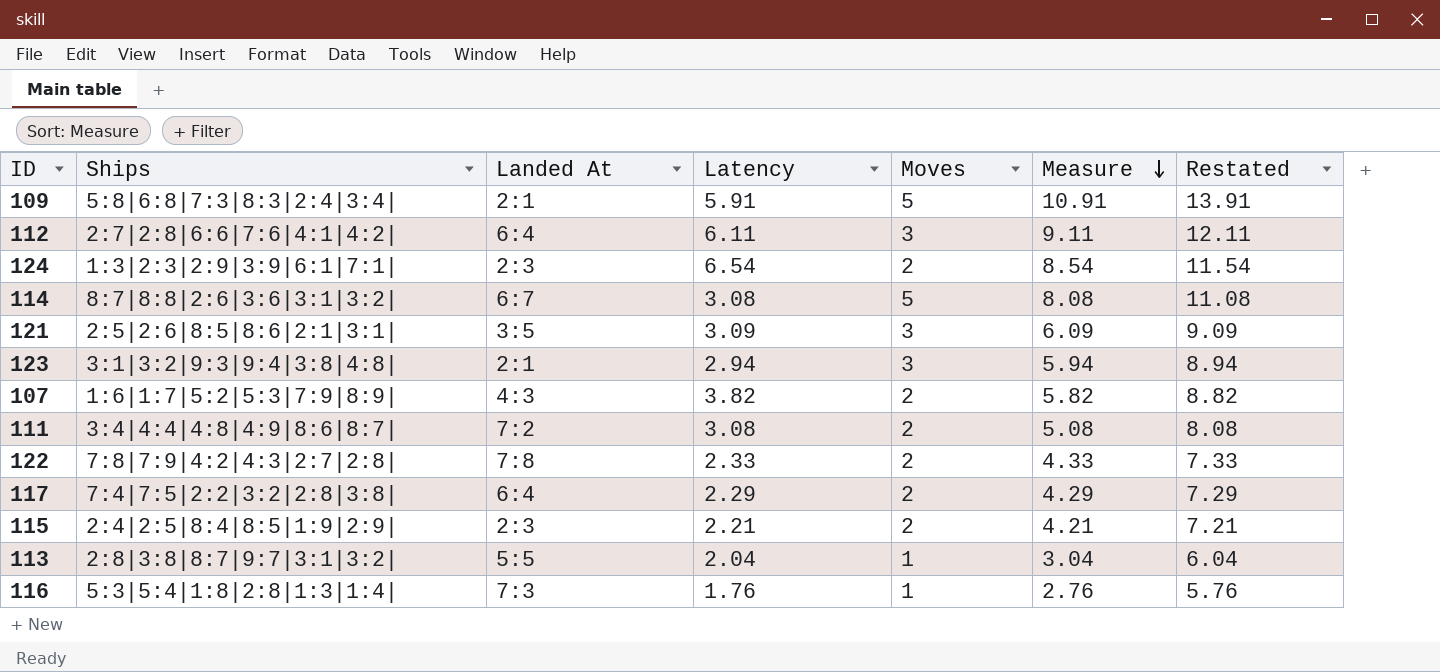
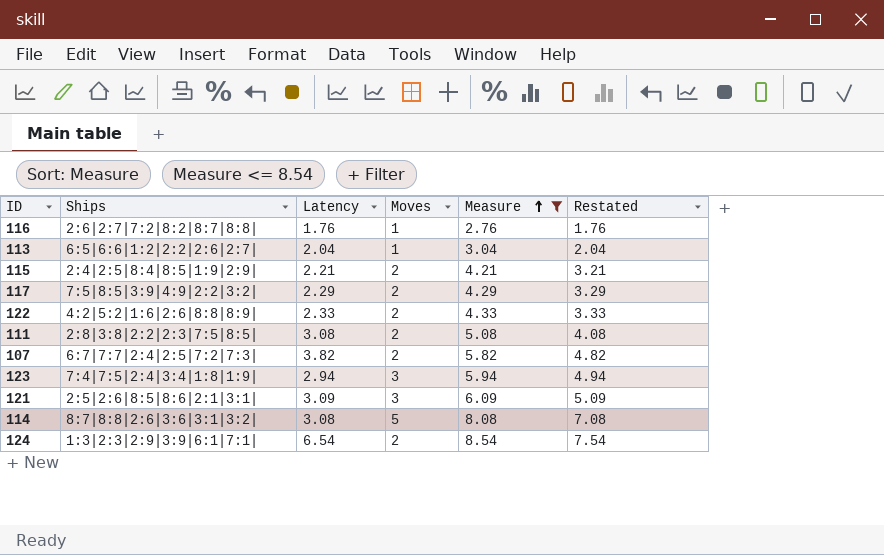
filter: none -> Measure <= 8.54
row order: Measure descending -> Measure ascending
column Landed At | position: 3 -> none
column Restated | formula: [Measure] + 3 -> [Measure] - 1
116 | Ships: 5:3|5:4|1:8|2:8|1:3|1:4| -> 2:6|2:7|7:2|8:2|8:7|8:8|
113 | Ships: 2:8|3:8|8:7|9:7|3:1|3:2| -> 6:5|6:6|1:2|2:2|2:6|2:7|
117 | Ships: 7:4|7:5|2:2|3:2|2:8|3:8| -> 7:5|8:5|3:9|4:9|2:2|3:2|
122 | Ships: 7:8|7:9|4:2|4:3|2:7|2:8| -> 4:2|5:2|1:6|2:6|8:8|8:9|
111 | Ships: 3:4|4:4|4:8|4:9|8:6|8:7| -> 2:8|3:8|2:2|2:3|7:5|8:5|
107 | Ships: 1:6|1:7|5:2|5:3|7:9|8:9| -> 6:7|7:7|2:4|2:5|7:2|7:3|
123 | Ships: 3:1|3:2|9:3|9:4|3:8|4:8| -> 7:4|7:5|2:4|3:4|1:8|1:9|

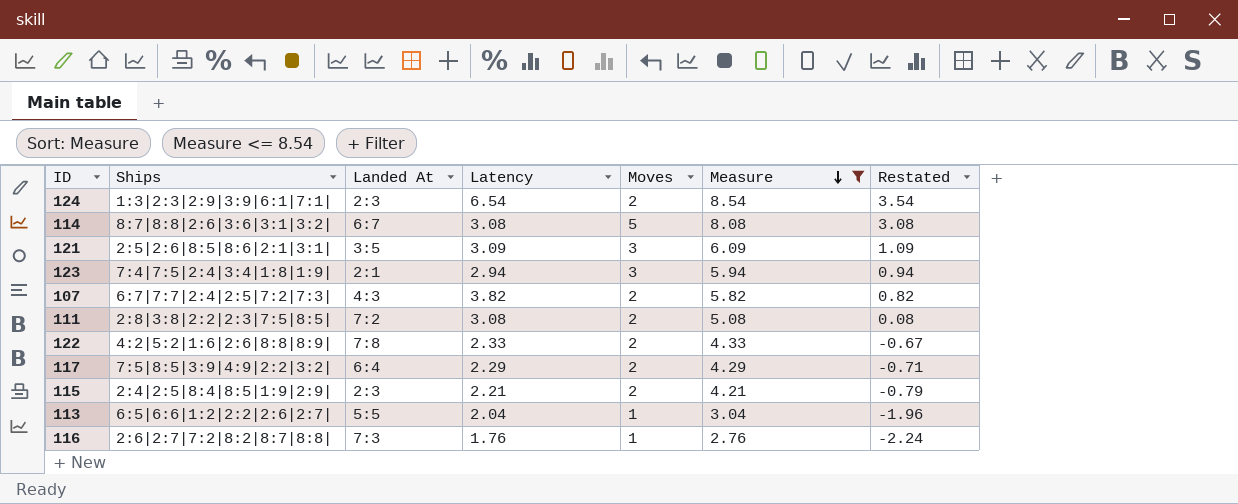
row order: Measure ascending -> Measure descending
column Landed At | position: none -> 3
column Restated | formula: [Measure] - 1 -> [Measure] - 5

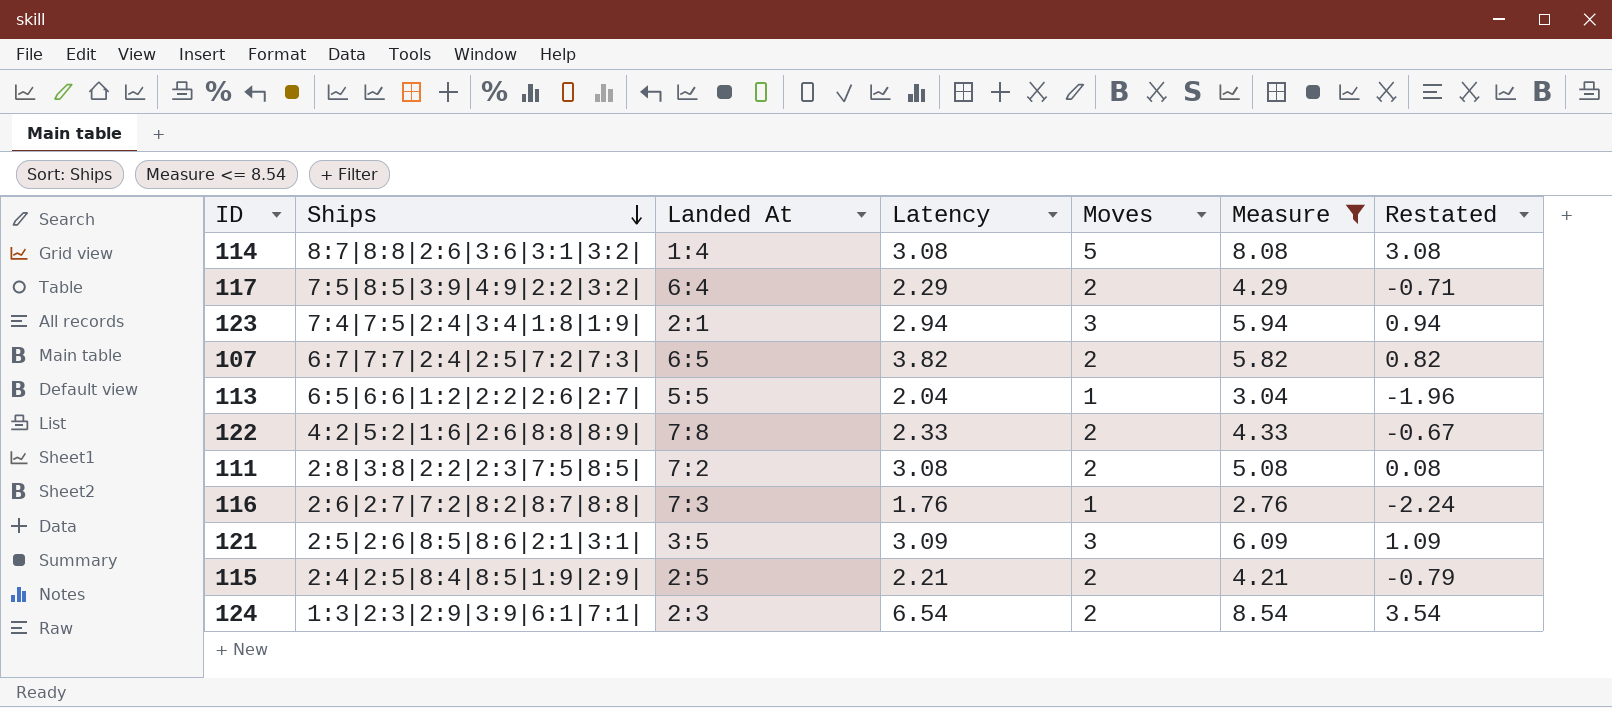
row order: Measure descending -> Ships descending
114 | Landed At: 6:7 -> 1:4
107 | Landed At: 4:3 -> 6:5
115 | Landed At: 2:3 -> 2:5

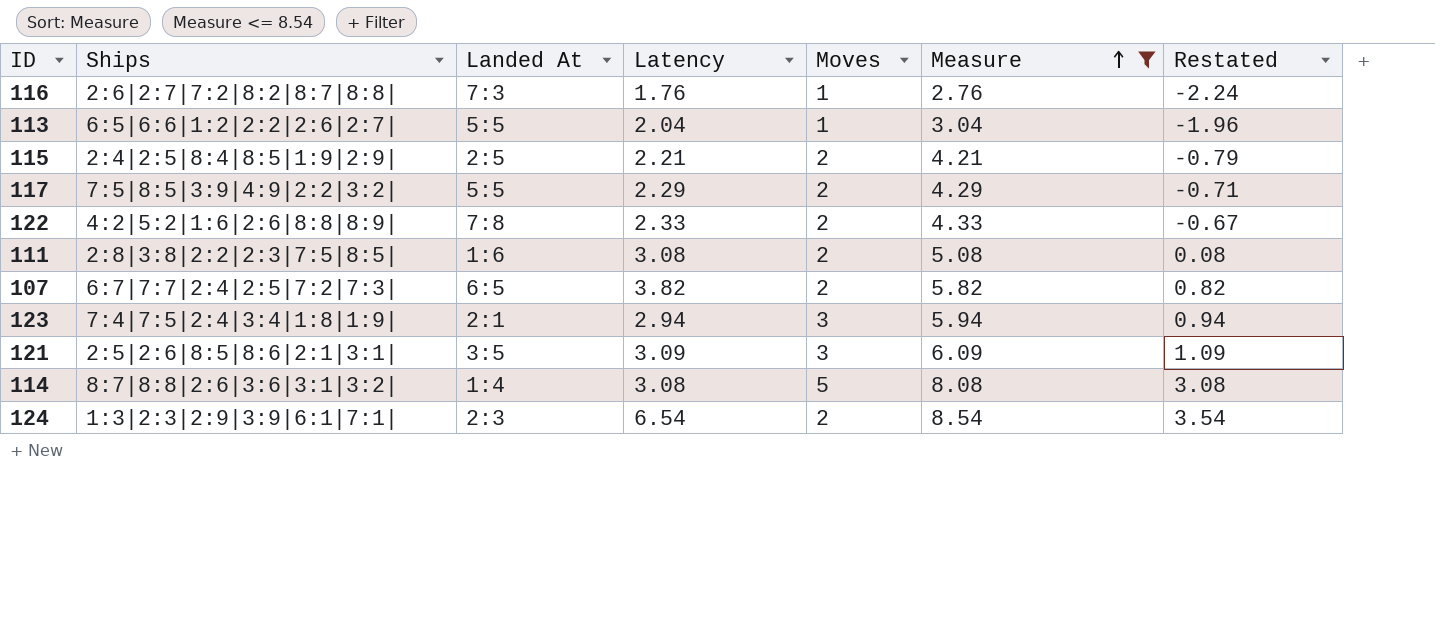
row order: Ships descending -> Measure ascending
117 | Landed At: 6:4 -> 5:5
111 | Landed At: 7:2 -> 1:6

